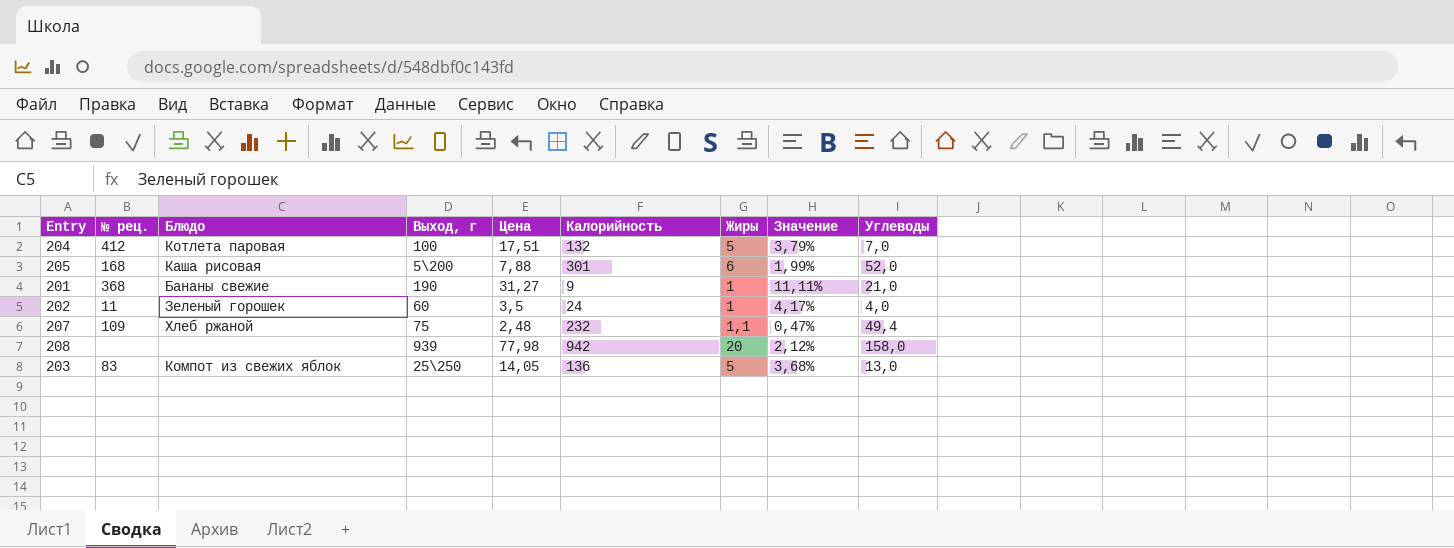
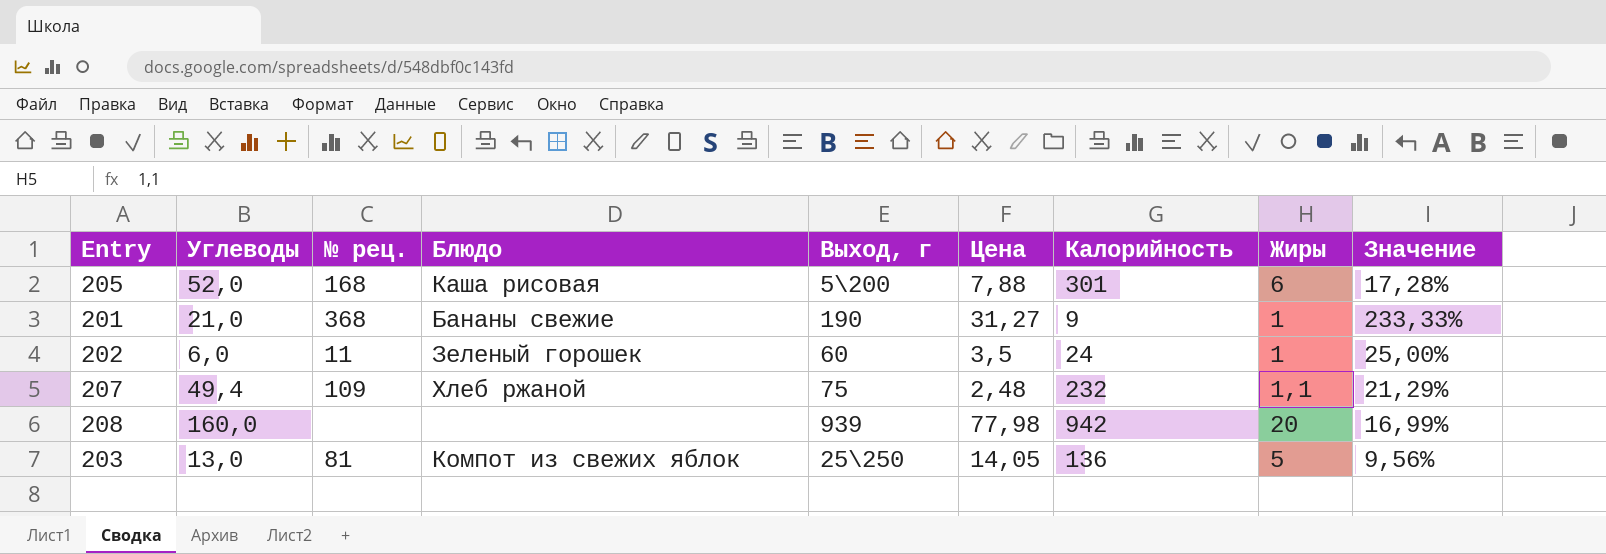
column Углеводы | position: 9 -> 2
column Значение | formula: [Жиры] / [Калорийность] -> [Углеводы] / [Калорийность]
row 204: 412 | Котлета паровая | 100 | 17,51 | 132 | 5 | 3,79% | 7,0 -> none
202 | Углеводы: 4,0 -> 6,0
208 | Углеводы: 158,0 -> 160,0
203 | № рец.: 83 -> 81

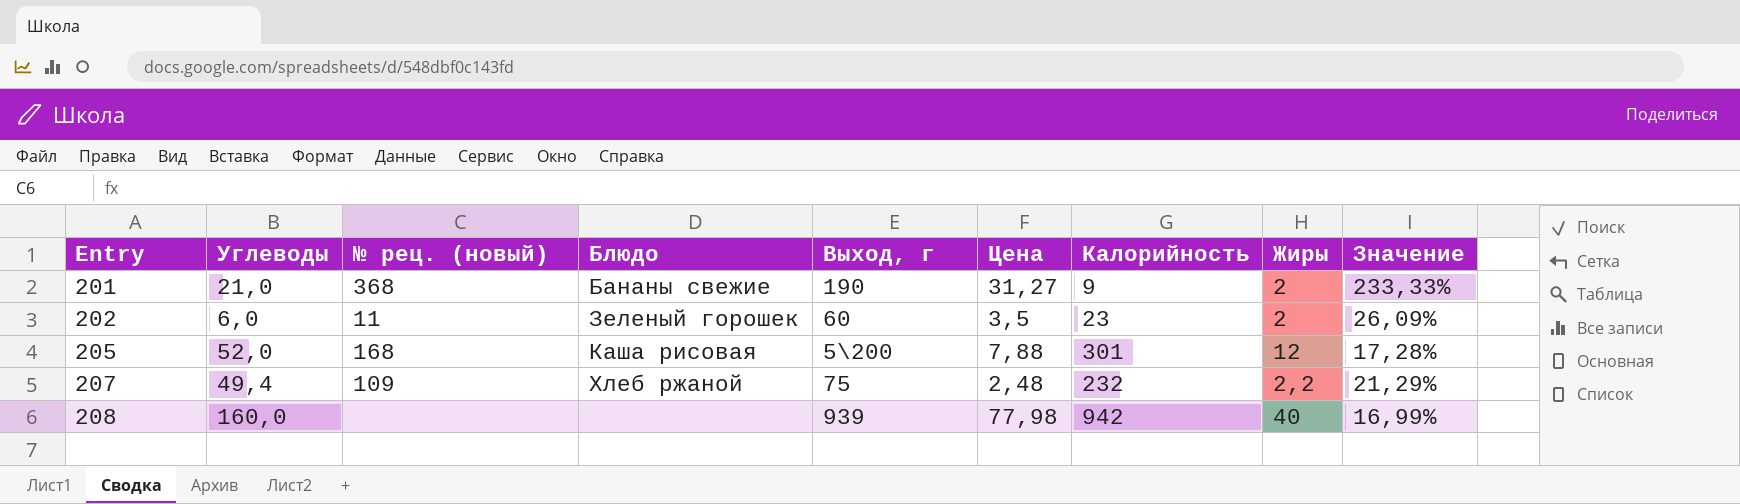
row order: none -> Entry ascending
column name: № рец. -> № рец. (новый)
row 203: 13,0 | 81 | Компот из свежих яблок | 25\250 | 14,05 | 136 | 5 | 9,56% -> none
201 | Жиры: 1 -> 2
202 | Калорийность: 24 -> 23
202 | Жиры: 1 -> 2
202 | Значение: 25,00% -> 26,09%
205 | Жиры: 6 -> 12
207 | Жиры: 1,1 -> 2,2
208 | Жиры: 20 -> 40

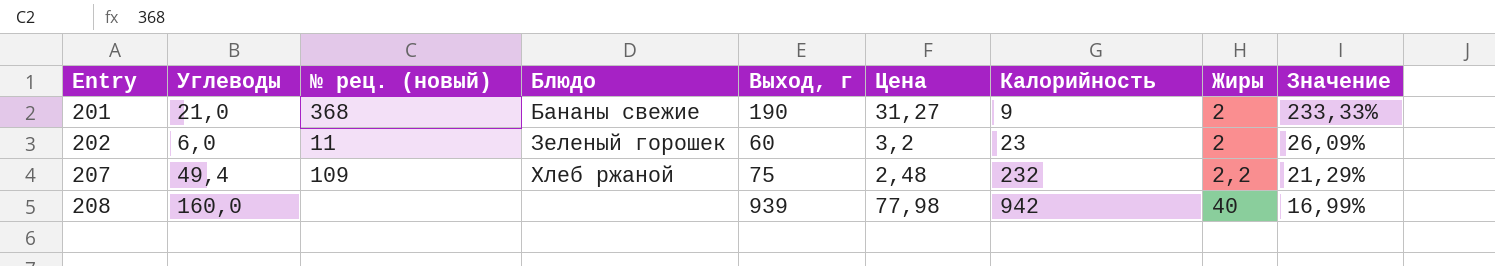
row 205: 52,0 | 168 | Каша рисовая | 5\200 | 7,88 | 301 | 12 | 17,28% -> none
202 | Цена: 3,5 -> 3,2

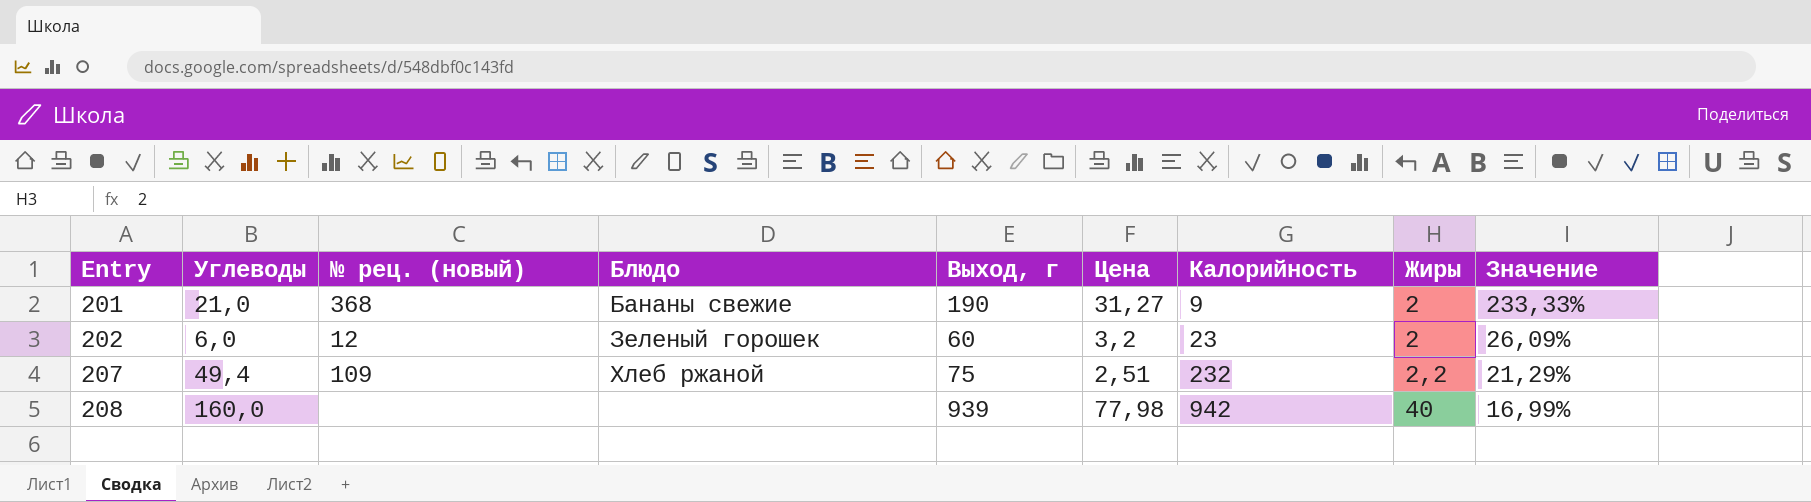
202 | № рец. (новый): 11 -> 12
207 | Цена: 2,48 -> 2,51

